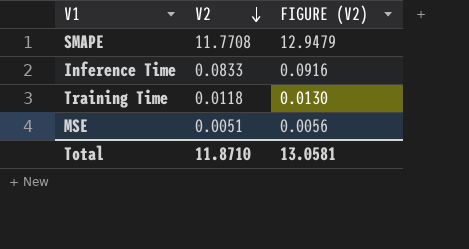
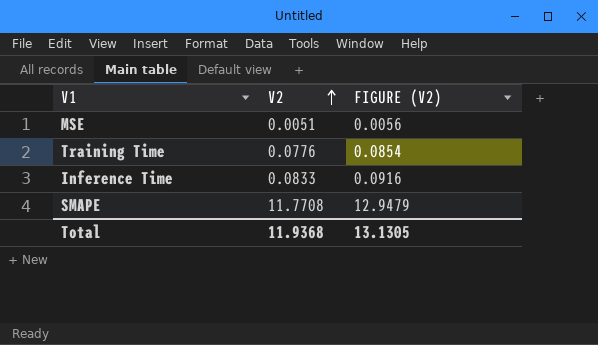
row order: V2 descending -> V2 ascending
Training Time | V2: 0.0118 -> 0.0776
Training Time | FIGURE (V2): 0.0130 -> 0.0854
Total | V2: 11.8710 -> 11.9368
Total | FIGURE (V2): 13.0581 -> 13.1305

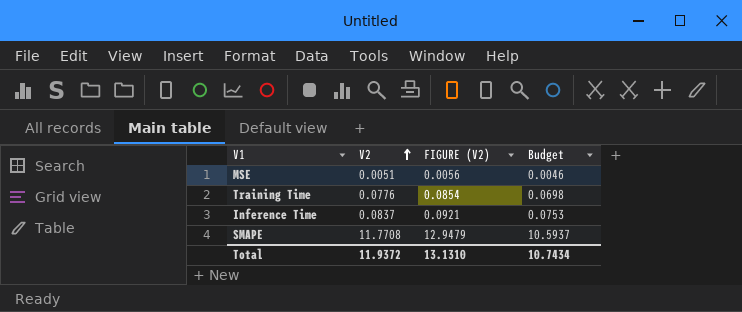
column Budget | formula: none -> [V2] * 0.9
Inference Time | V2: 0.0833 -> 0.0837
Inference Time | FIGURE (V2): 0.0916 -> 0.0921
Total | V2: 11.9368 -> 11.9372
Total | FIGURE (V2): 13.1305 -> 13.1310

